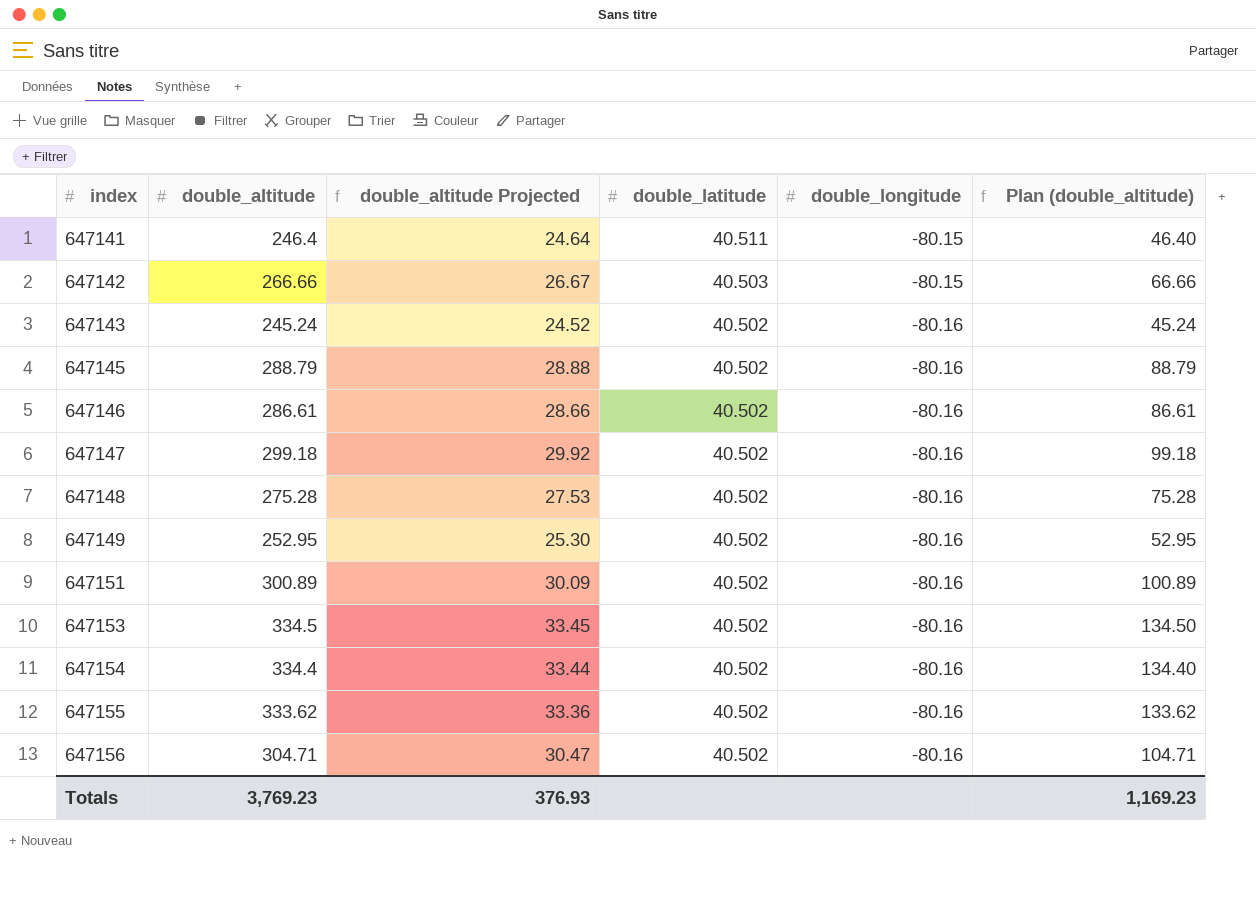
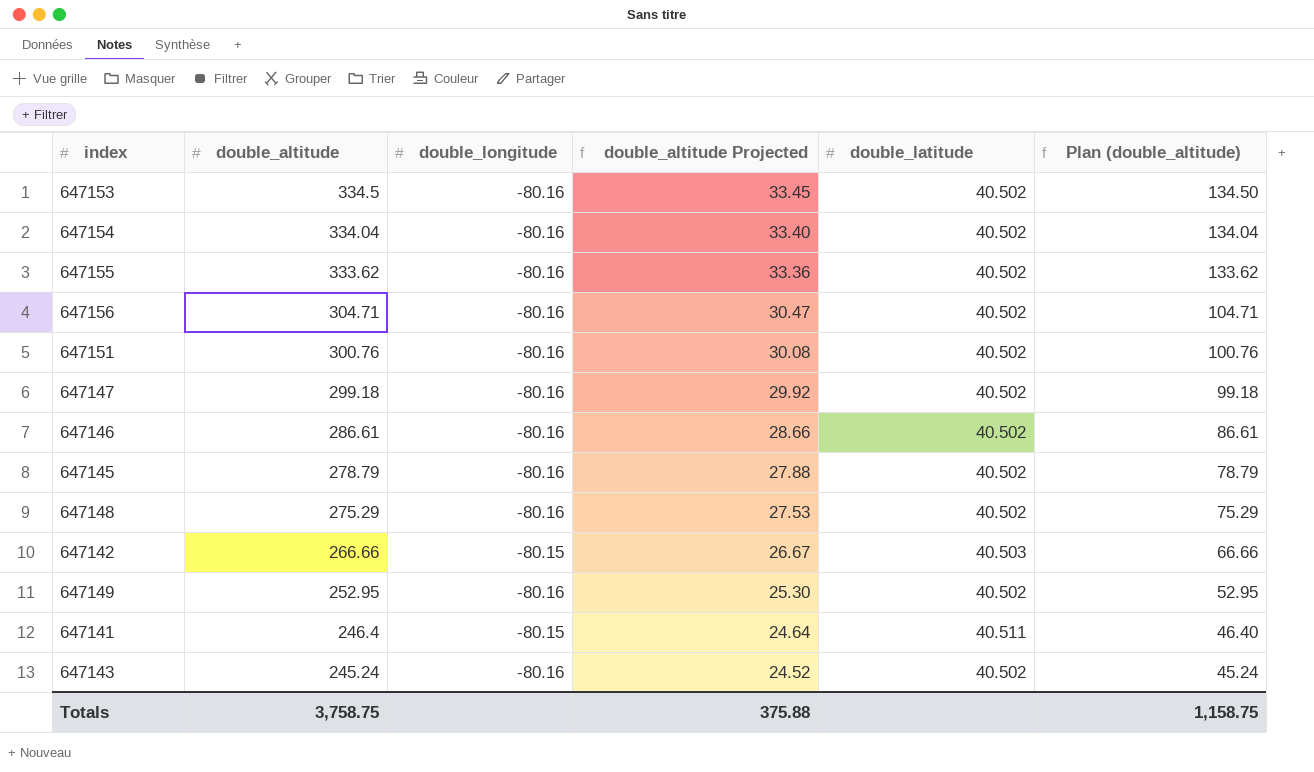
row order: index ascending -> double_altitude descending
column double_longitude | position: 5 -> 3
647154 | double_altitude: 334.4 -> 334.04
647154 | double_altitude Projected: 33.44 -> 33.40
647154 | Plan (double_altitude): 134.40 -> 134.04
647151 | double_altitude: 300.89 -> 300.76
647151 | double_altitude Projected: 30.09 -> 30.08
647151 | Plan (double_altitude): 100.89 -> 100.76
647145 | double_altitude: 288.79 -> 278.79
647145 | double_altitude Projected: 28.88 -> 27.88
647145 | Plan (double_altitude): 88.79 -> 78.79
647148 | double_altitude: 275.28 -> 275.29
647148 | Plan (double_altitude): 75.28 -> 75.29
Totals | double_altitude: 3,769.23 -> 3,758.75
Totals | double_altitude Projected: 376.93 -> 375.88
Totals | Plan (double_altitude): 1,169.23 -> 1,158.75

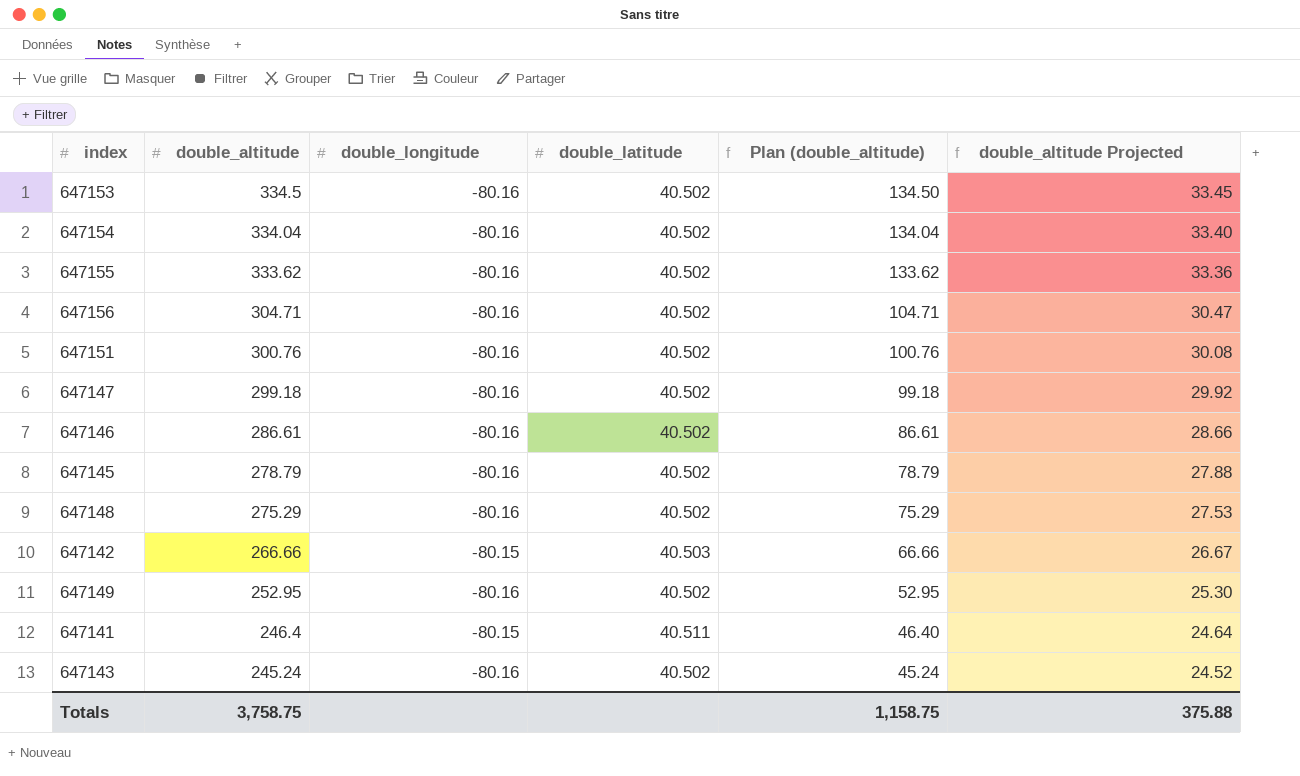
column double_altitude Projected | position: 4 -> 6

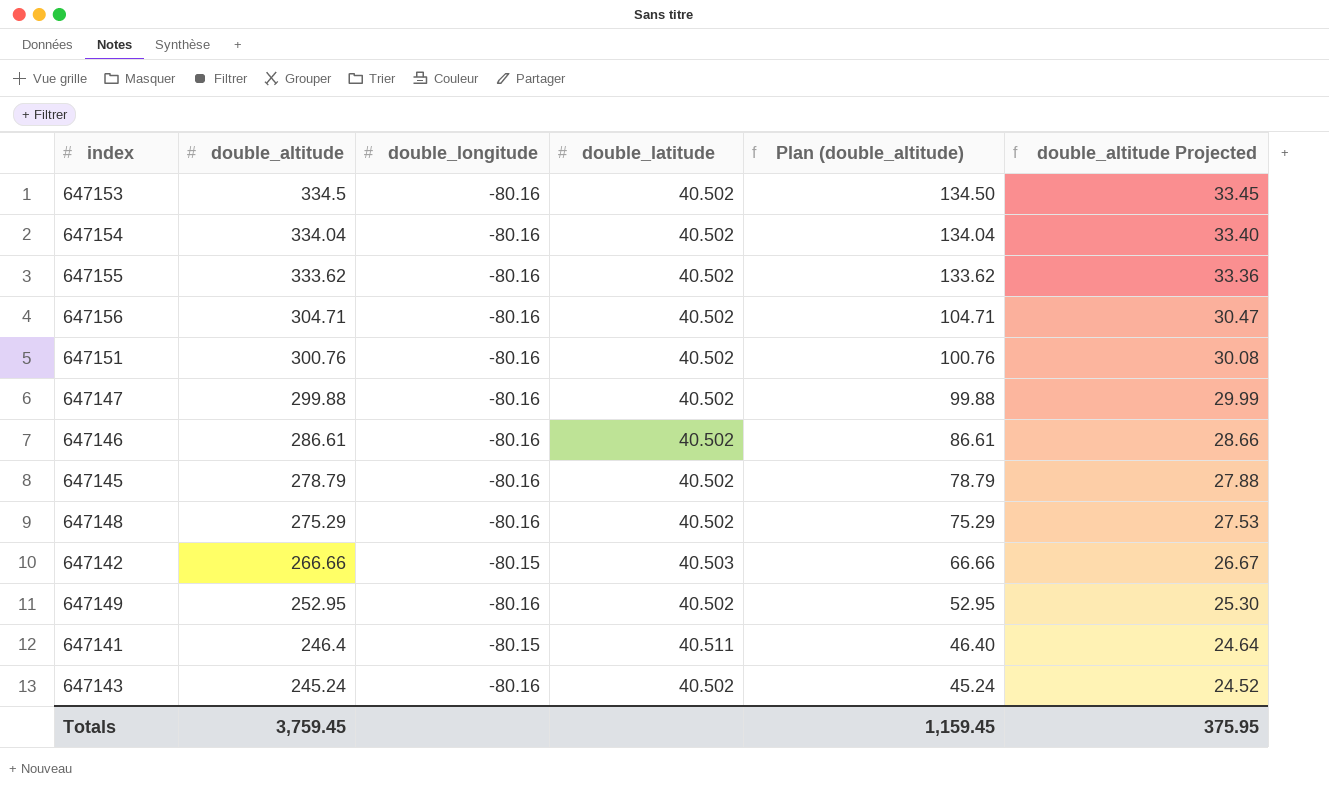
647147 | double_altitude: 299.18 -> 299.88
647147 | Plan (double_altitude): 99.18 -> 99.88
647147 | double_altitude Projected: 29.92 -> 29.99
Totals | double_altitude: 3,758.75 -> 3,759.45
Totals | Plan (double_altitude): 1,158.75 -> 1,159.45
Totals | double_altitude Projected: 375.88 -> 375.95

